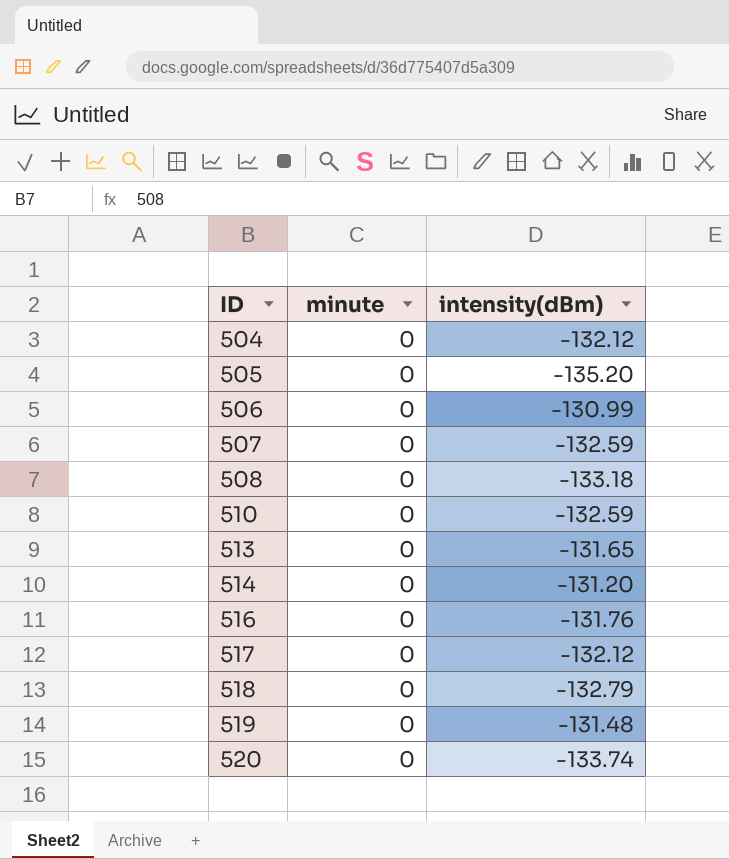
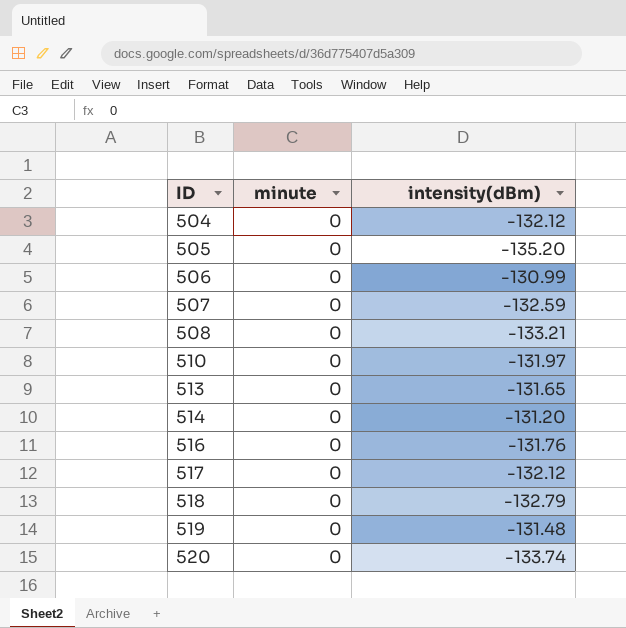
508 | intensity(dBm): -133.18 -> -133.21
510 | intensity(dBm): -132.59 -> -131.97

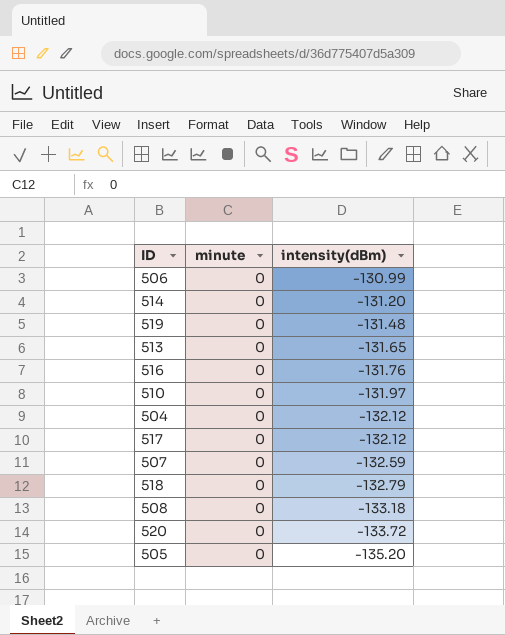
row order: ID ascending -> intensity(dBm) descending
508 | intensity(dBm): -133.21 -> -133.18
520 | intensity(dBm): -133.74 -> -133.72

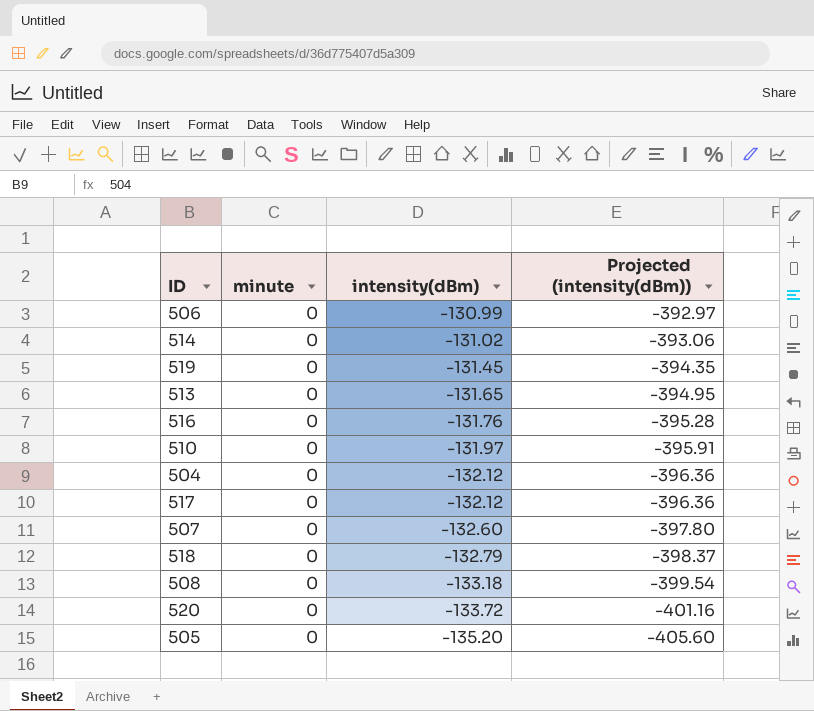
column Projected (intensity(dBm)) | formula: none -> [intensity(dBm)] * 3
514 | intensity(dBm): -131.20 -> -131.02
519 | intensity(dBm): -131.48 -> -131.45
507 | intensity(dBm): -132.59 -> -132.60

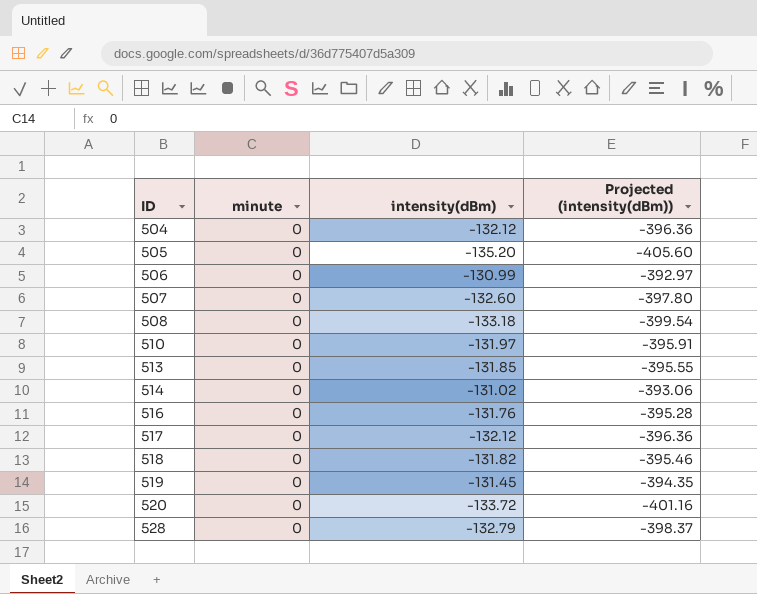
row order: intensity(dBm) descending -> ID ascending
513 | intensity(dBm): -131.65 -> -131.85
513 | Projected (intensity(dBm)): -394.95 -> -395.55
518 | intensity(dBm): -132.79 -> -131.82
518 | Projected (intensity(dBm)): -398.37 -> -395.46
row 528: none -> 0 | -132.79 | -398.37

